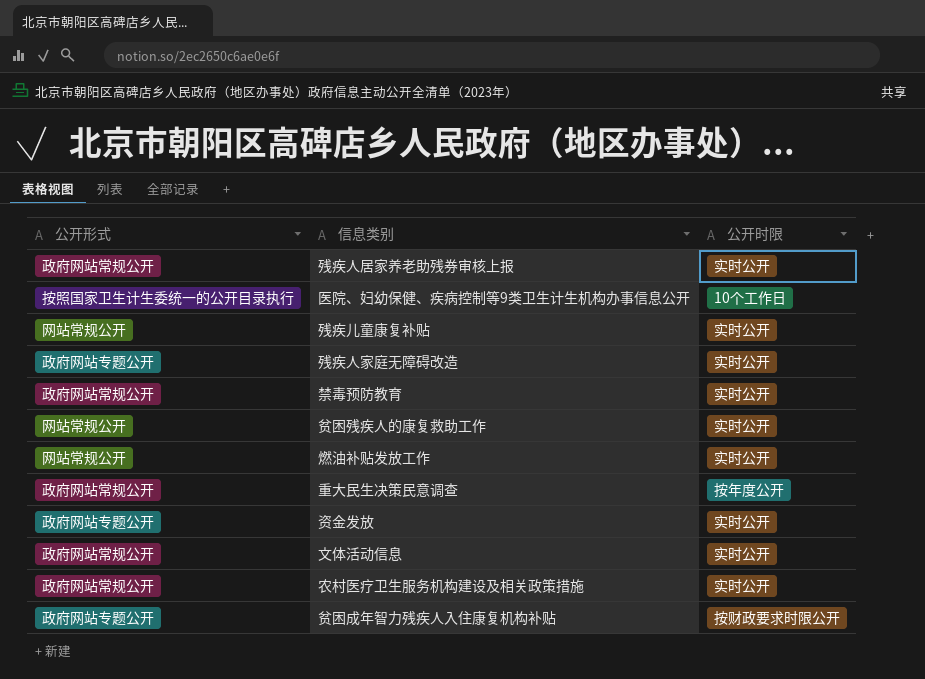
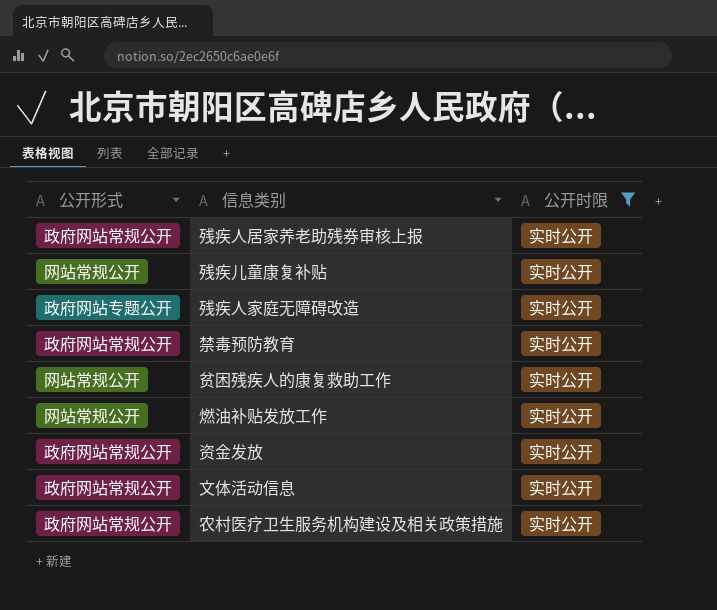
filter: none -> 公开时限 = 实时公开
资金发放 | 公开形式: 政府网站专题公开 -> 政府网站常规公开

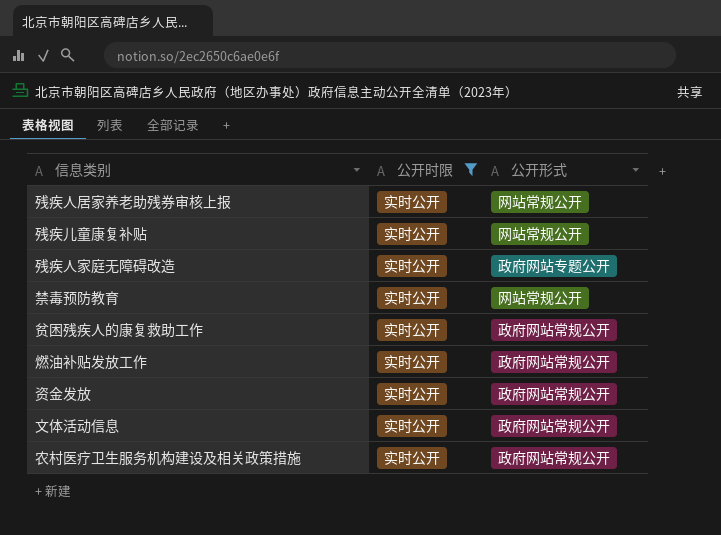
column 公开形式 | position: 1 -> 3
残疾人居家养老助残券审核上报 | 公开形式: 政府网站常规公开 -> 网站常规公开
禁毒预防教育 | 公开形式: 政府网站常规公开 -> 网站常规公开
贫困残疾人的康复救助工作 | 公开形式: 网站常规公开 -> 政府网站常规公开
燃油补贴发放工作 | 公开形式: 网站常规公开 -> 政府网站常规公开

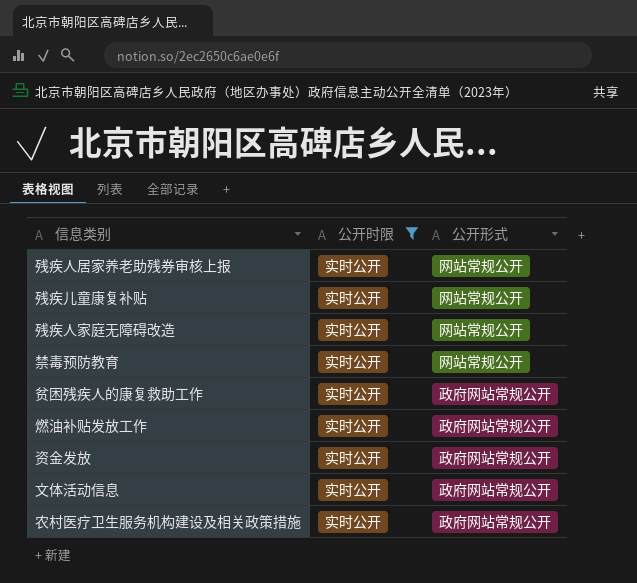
残疾人家庭无障碍改造 | 公开形式: 政府网站专题公开 -> 网站常规公开

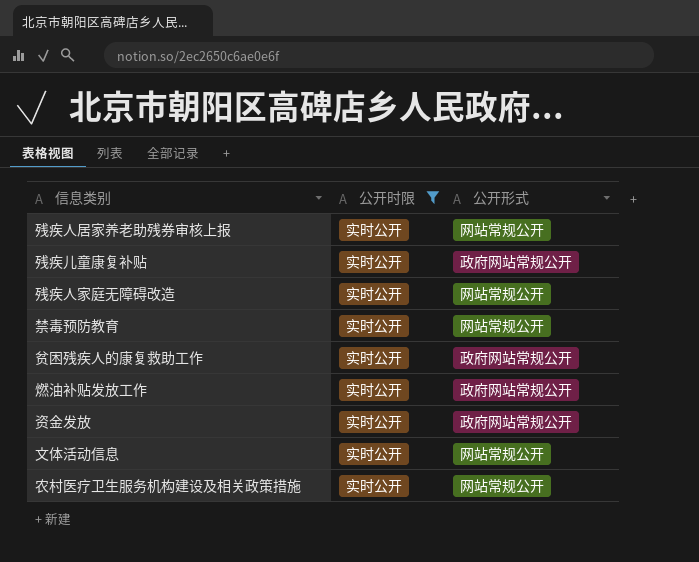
残疾儿童康复补贴 | 公开形式: 网站常规公开 -> 政府网站常规公开
文体活动信息 | 公开形式: 政府网站常规公开 -> 网站常规公开
农村医疗卫生服务机构建设及相关政策措施 | 公开形式: 政府网站常规公开 -> 网站常规公开

